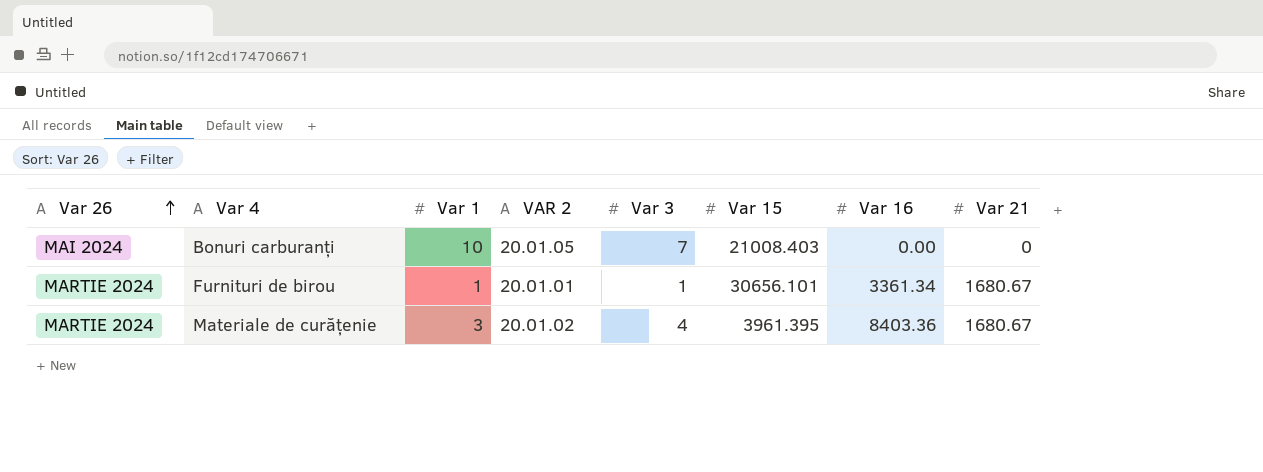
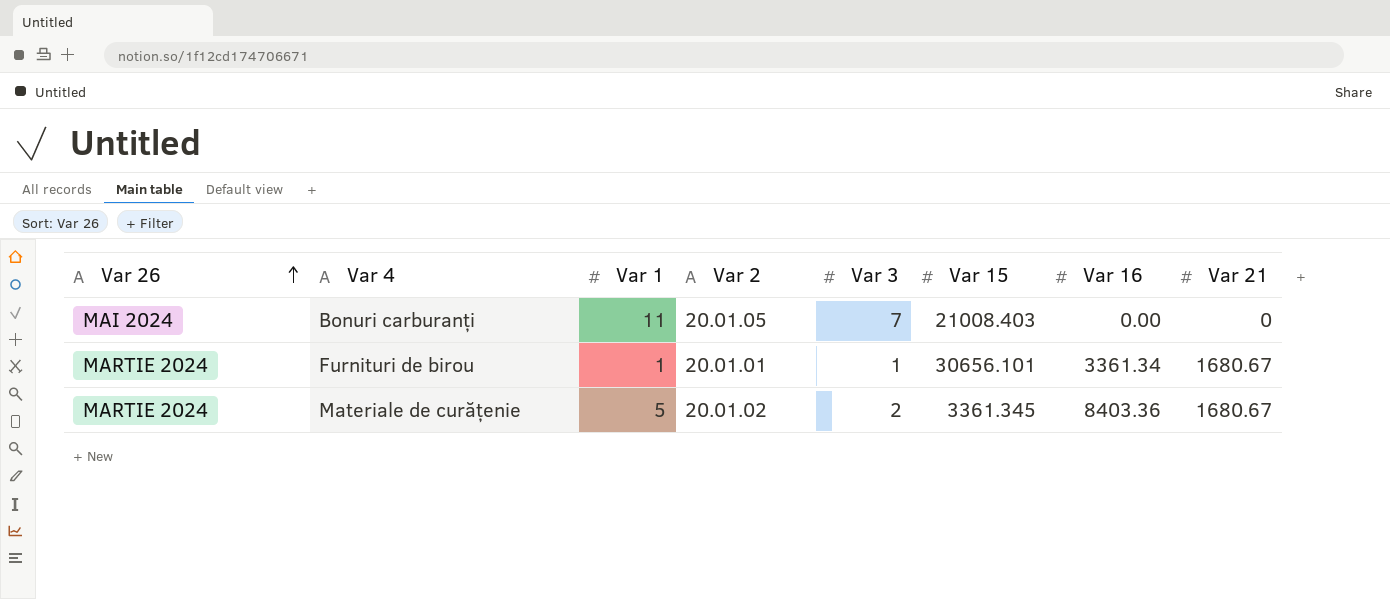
column name: VAR 2 -> Var 2
Bonuri carburanți | Var 1: 10 -> 11
Materiale de curățenie | Var 1: 3 -> 5
Materiale de curățenie | Var 3: 4 -> 2
Materiale de curățenie | Var 15: 3961.395 -> 3361.345

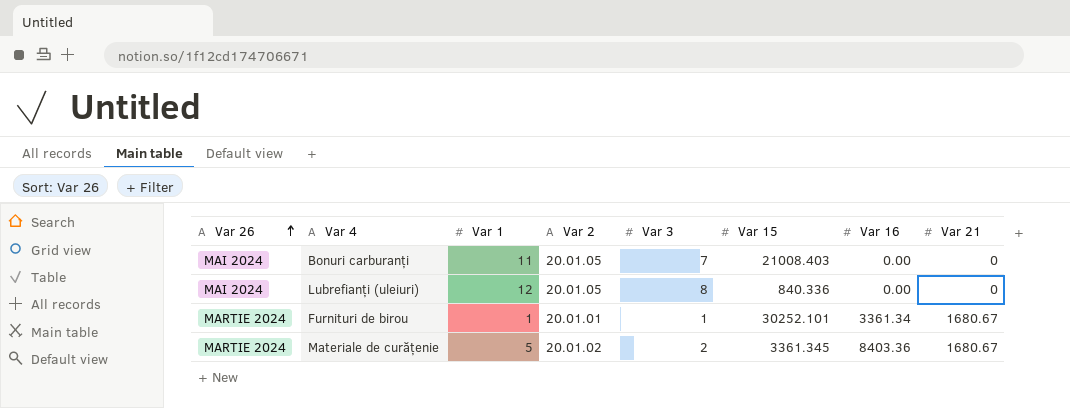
row Lubrefianți (uleiuri): none -> MAI 2024 | 12 | 20.01.05 | 8 | 840.336 | 0.00 | 0
Furnituri de birou | Var 15: 30656.101 -> 30252.101

